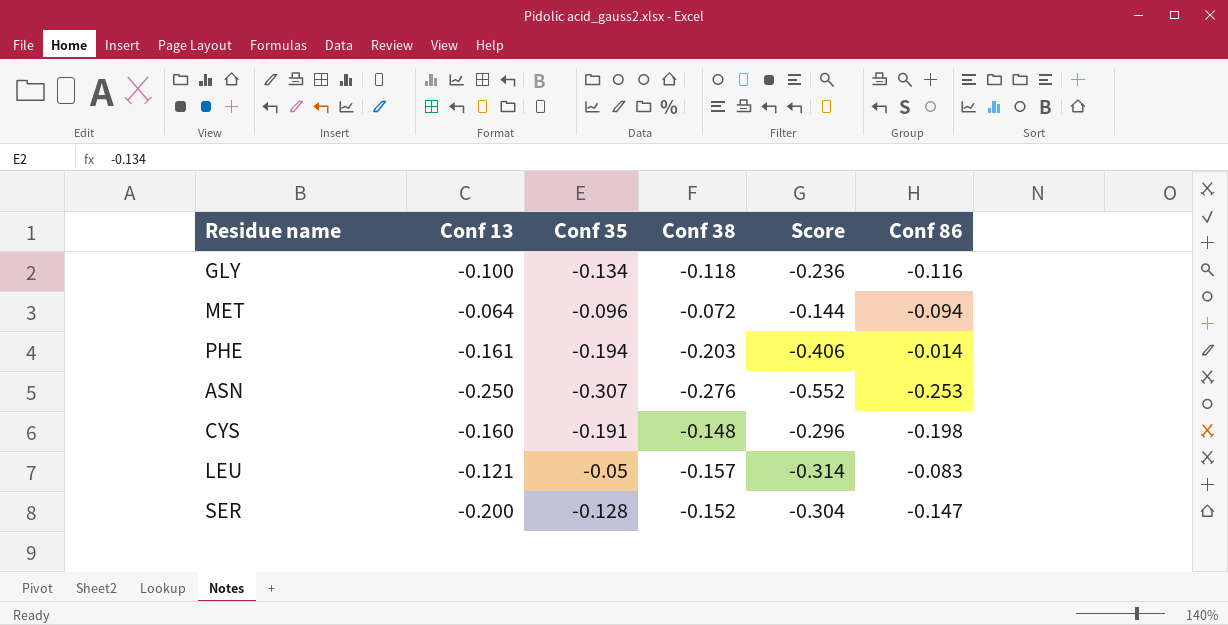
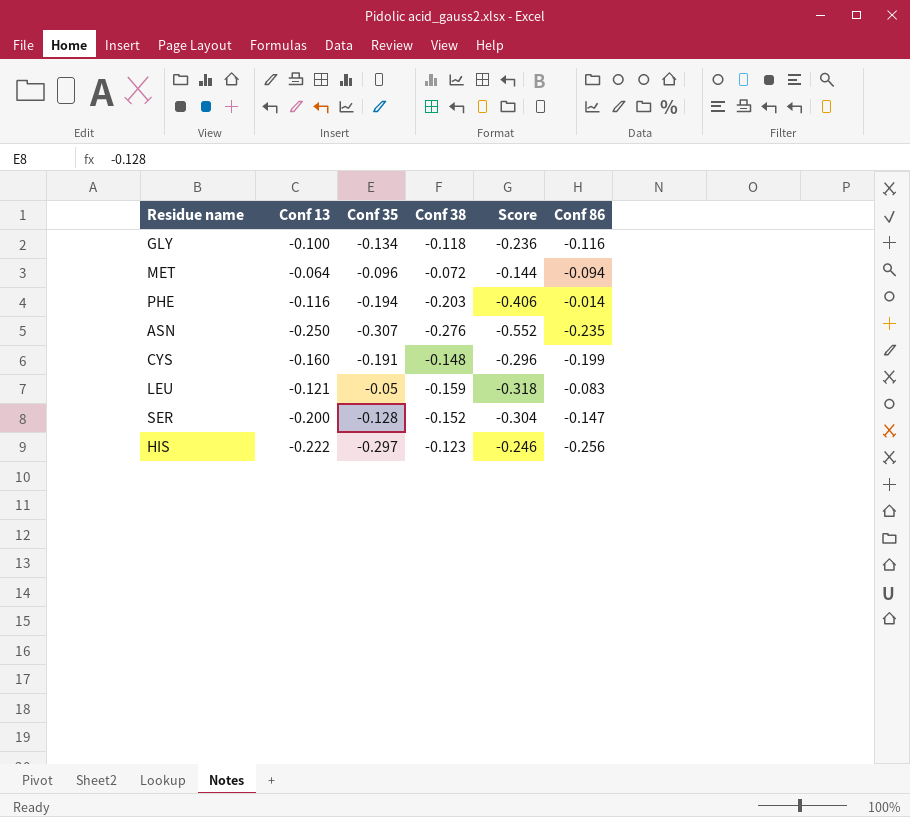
PHE | Conf 13: -0.161 -> -0.116
ASN | Conf 86: -0.253 -> -0.235
CYS | Conf 86: -0.198 -> -0.199
LEU | Conf 38: -0.157 -> -0.159
LEU | Score: -0.314 -> -0.318
row HIS: none -> -0.222 | -0.297 | -0.123 | -0.246 | -0.256

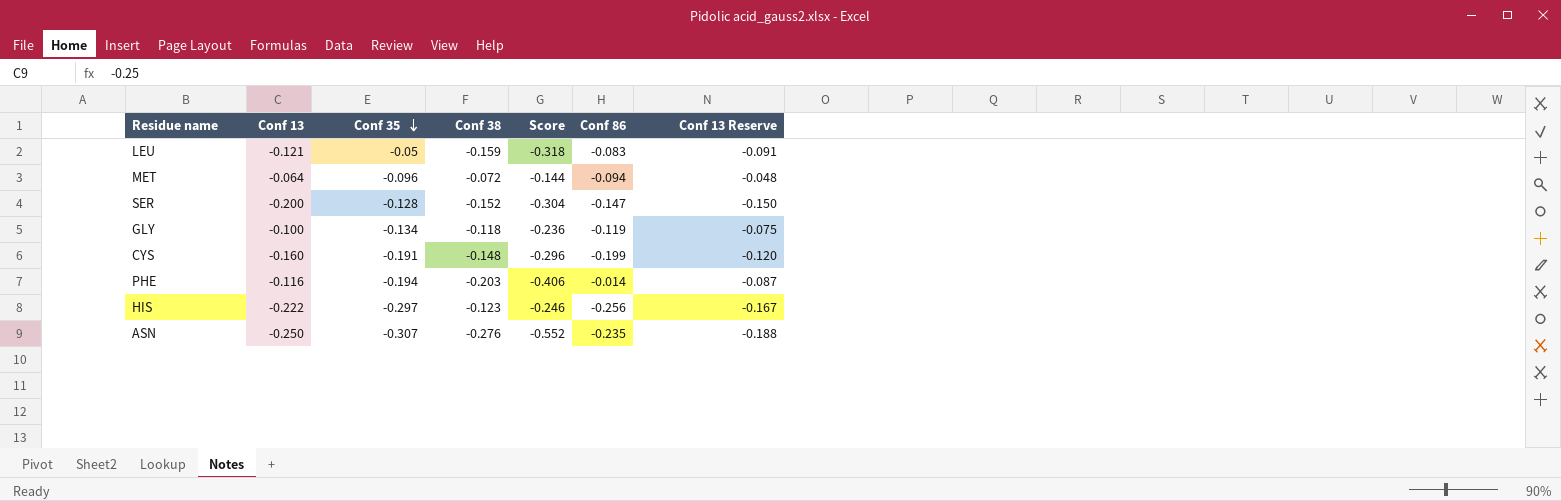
row order: none -> Conf 35 descending
column Conf 13 Reserve | formula: none -> [Conf 13] * 0.75
GLY | Conf 86: -0.116 -> -0.119

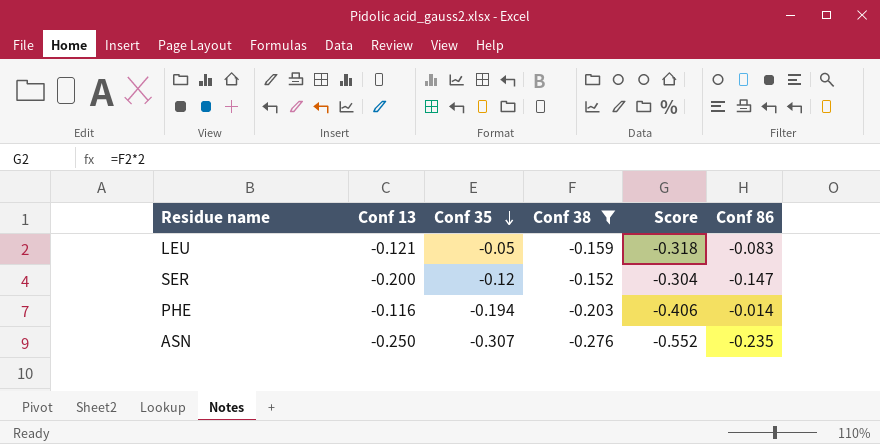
filter: none -> Conf 38 <= -0.152
column Conf 13 Reserve | formula: [Conf 13] * 0.75 -> none
SER | Conf 35: -0.128 -> -0.12

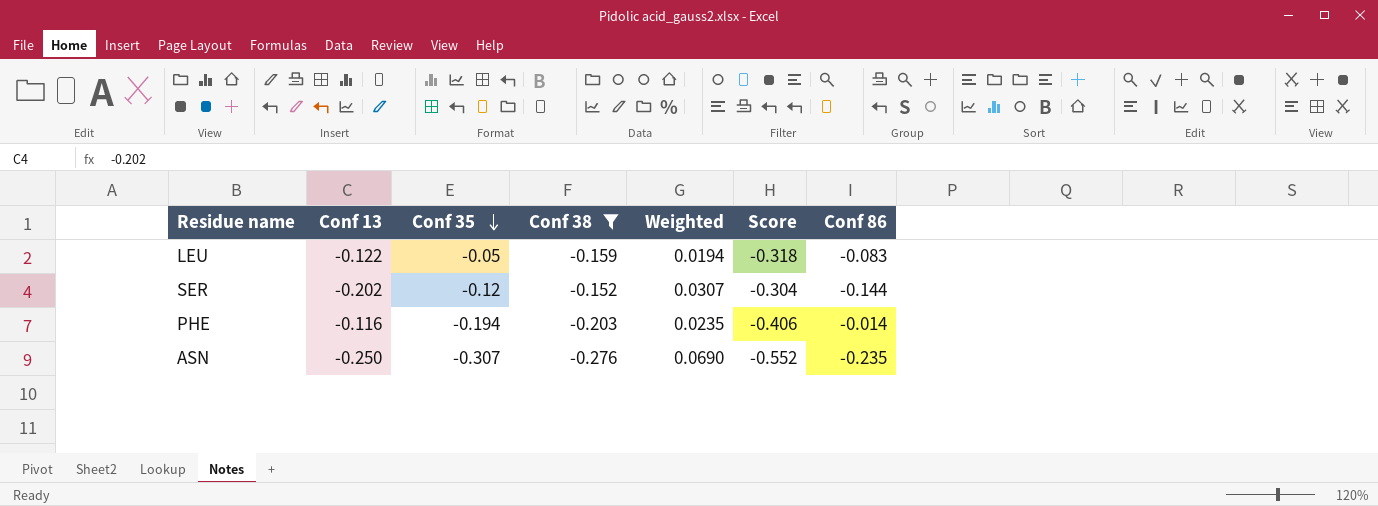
column Weighted | formula: none -> [Conf 13] * [Conf 38]
LEU | Conf 13: -0.121 -> -0.122
SER | Conf 13: -0.200 -> -0.202
SER | Conf 86: -0.147 -> -0.144

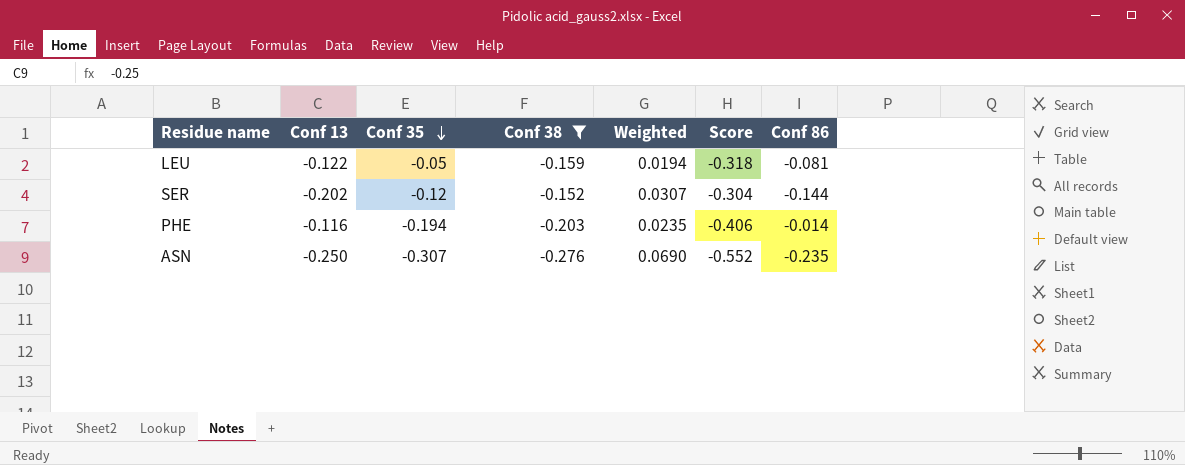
LEU | Conf 86: -0.083 -> -0.081

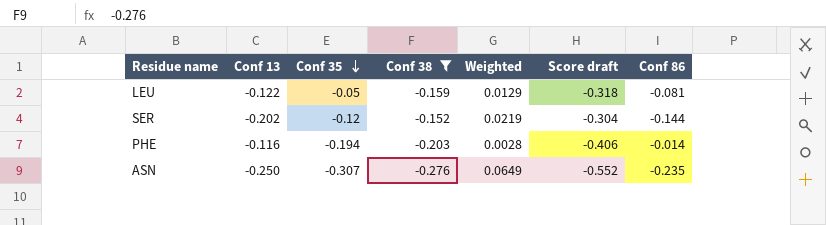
column Weighted | formula: [Conf 13] * [Conf 38] -> [Conf 38] * [Conf 86]
column name: Score -> Score draft

